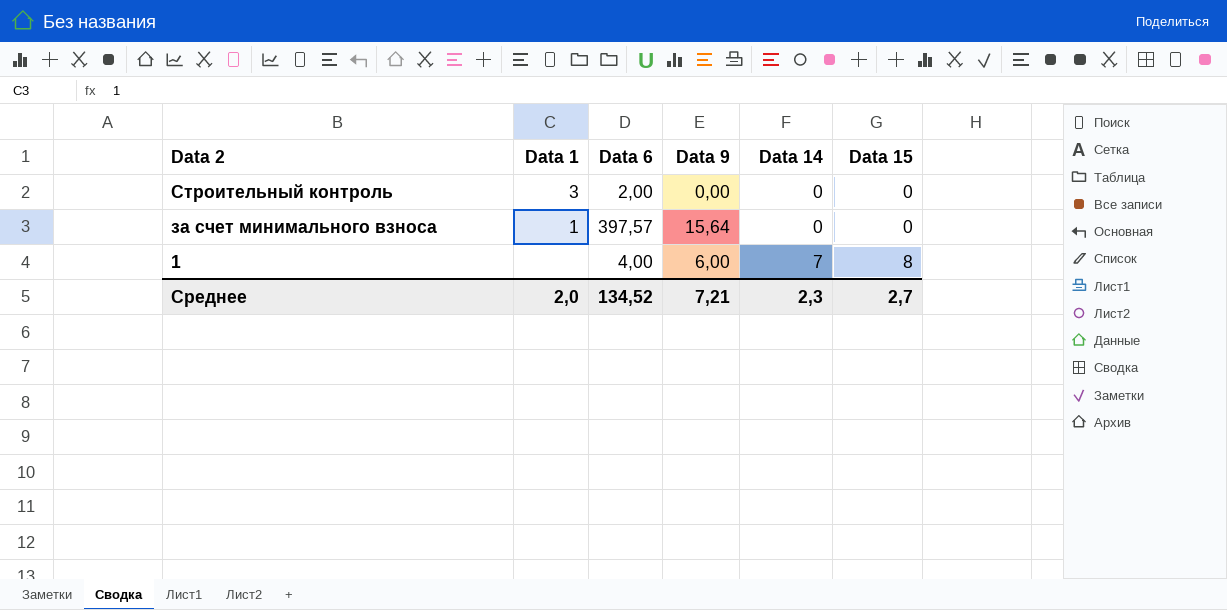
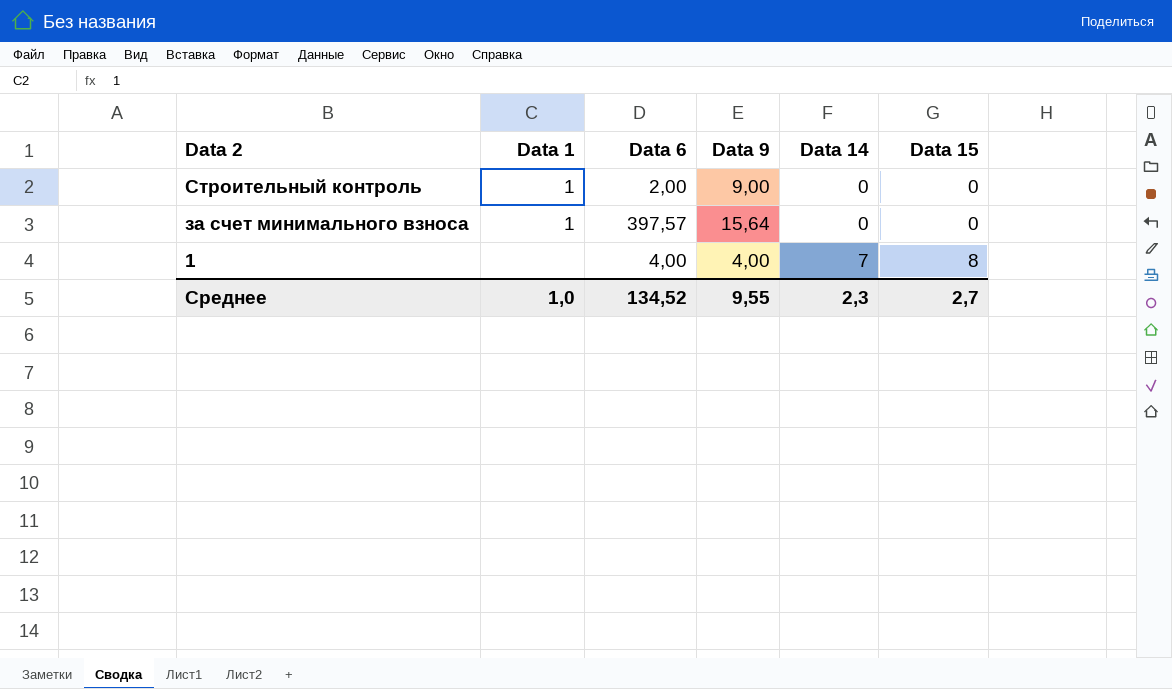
Строительный контроль | Data 1: 3 -> 1
Строительный контроль | Data 9: 0,00 -> 9,00
1 | Data 9: 6,00 -> 4,00
Среднее | Data 1: 2,0 -> 1,0
Среднее | Data 9: 7,21 -> 9,55

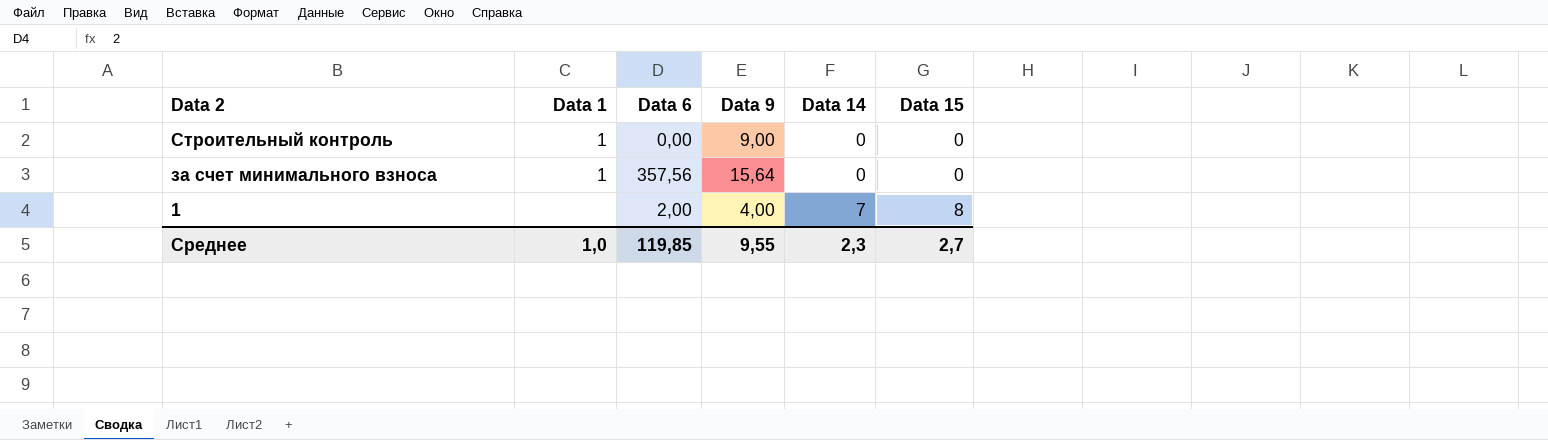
Строительный контроль | Data 6: 2,00 -> 0,00
за счет минимального взноса | Data 6: 397,57 -> 357,56
1 | Data 6: 4,00 -> 2,00
Среднее | Data 6: 134,52 -> 119,85

